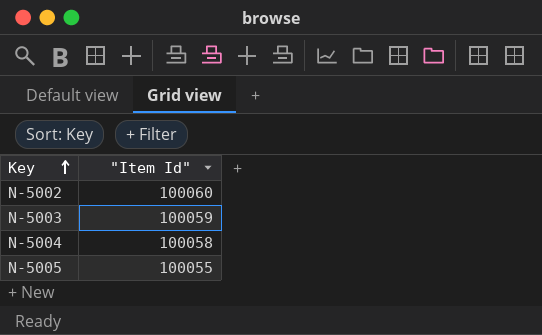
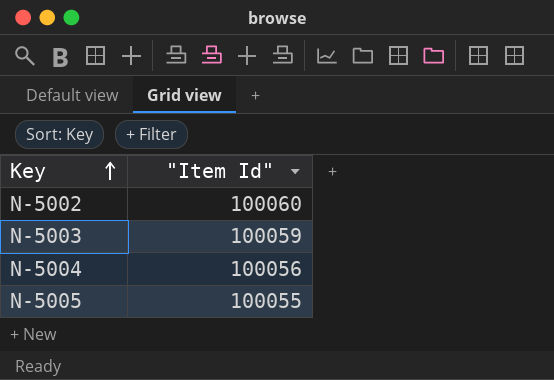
N-5004 | "Item Id": 100058 -> 100056

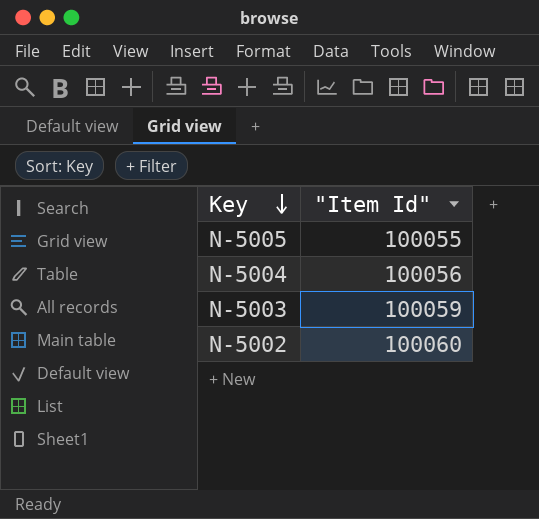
row order: Key ascending -> Key descending

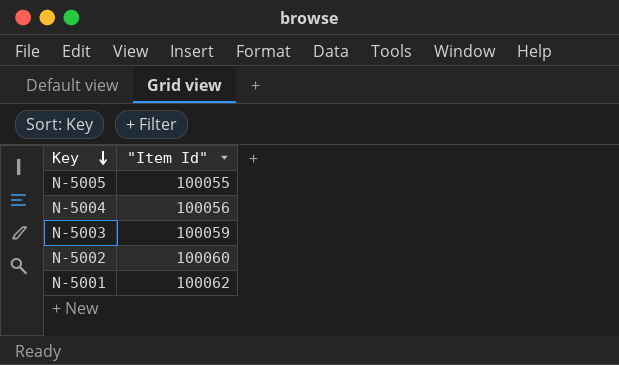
row N-5001: none -> 100062

